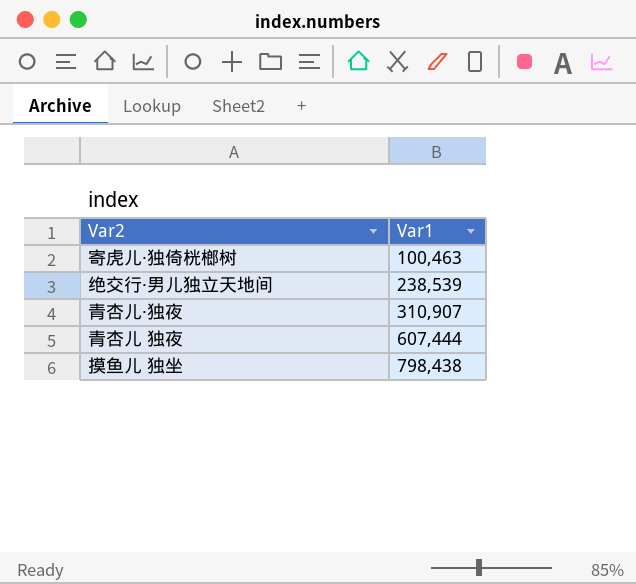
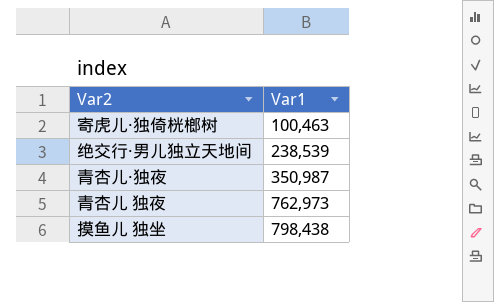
青杏儿·独夜 | Var1: 310,907 -> 350,987
青杏儿 独夜 | Var1: 607,444 -> 762,973

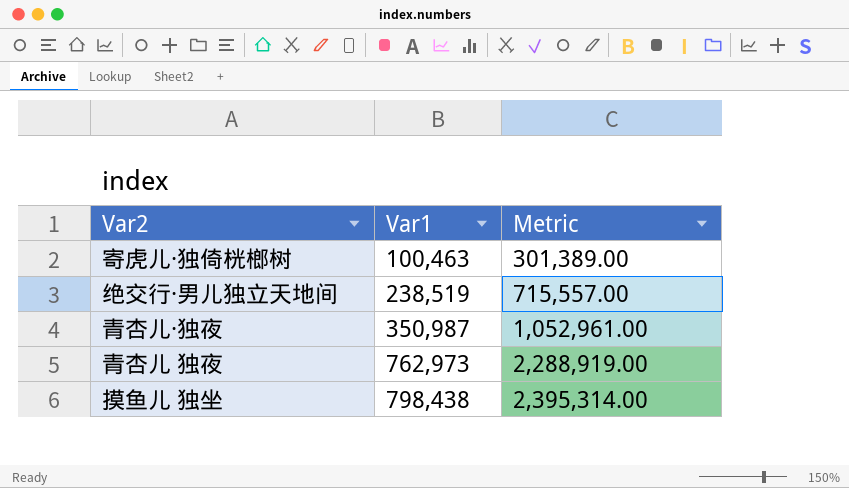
column Metric | formula: none -> [Var1] * 3
绝交行·男儿独立天地间 | Var1: 238,539 -> 238,519

